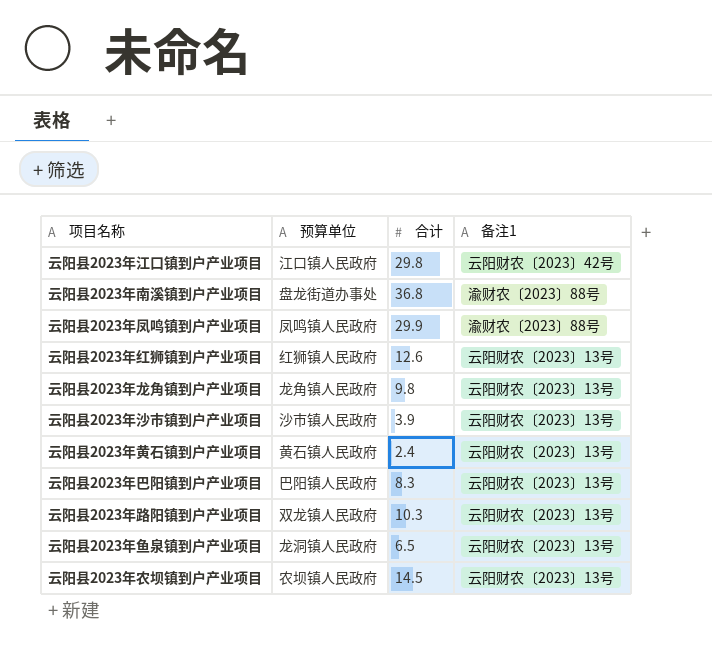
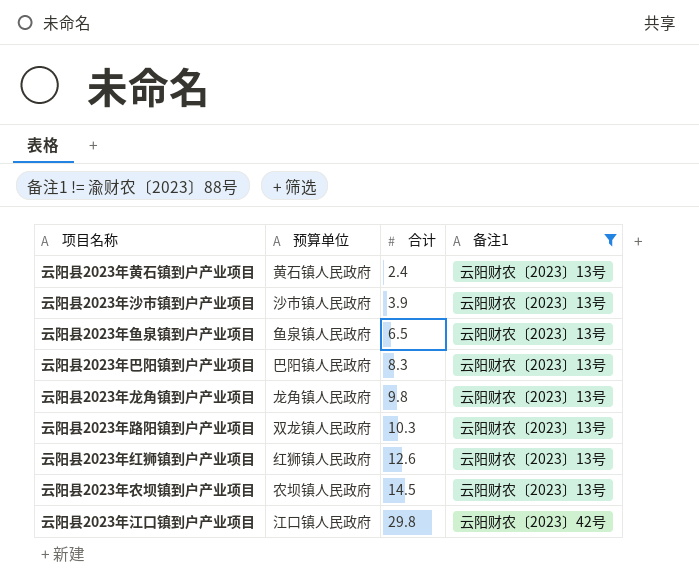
filter: none -> 备注1 != 渝财农〔2023〕88号
row order: none -> 合计 ascending
云阳县2023年鱼泉镇到户产业项目 | 预算单位: 龙洞镇人民政府 -> 鱼泉镇人民政府

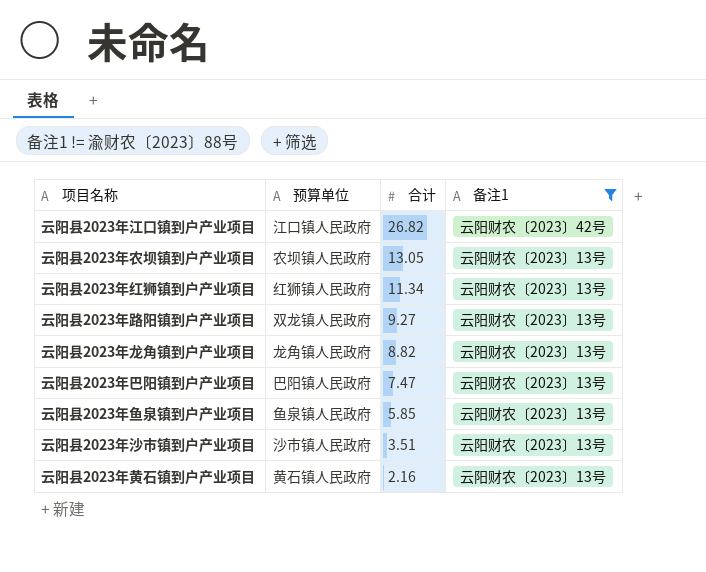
row order: 合计 ascending -> 合计 descending
云阳县2023年江口镇到户产业项目 | 合计: 29.8 -> 26.82
云阳县2023年农坝镇到户产业项目 | 合计: 14.5 -> 13.05
云阳县2023年红狮镇到户产业项目 | 合计: 12.6 -> 11.34
云阳县2023年路阳镇到户产业项目 | 合计: 10.3 -> 9.27
云阳县2023年龙角镇到户产业项目 | 合计: 9.8 -> 8.82
云阳县2023年巴阳镇到户产业项目 | 合计: 8.3 -> 7.47
云阳县2023年鱼泉镇到户产业项目 | 合计: 6.5 -> 5.85
云阳县2023年沙市镇到户产业项目 | 合计: 3.9 -> 3.51
云阳县2023年黄石镇到户产业项目 | 合计: 2.4 -> 2.16

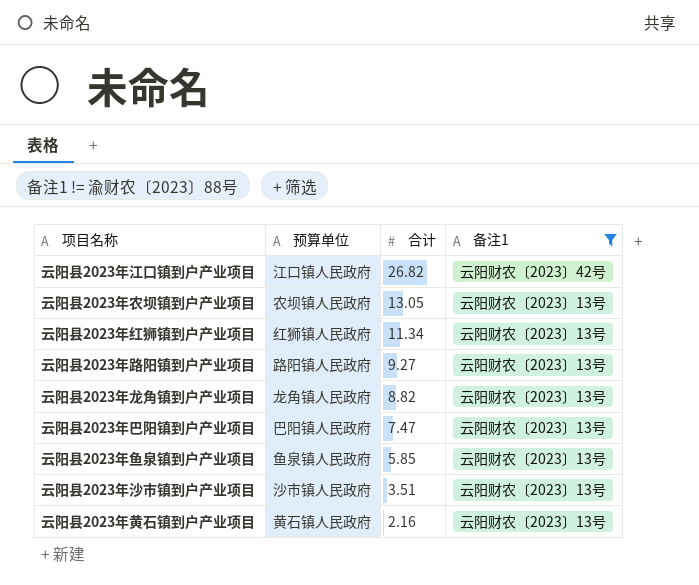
云阳县2023年路阳镇到户产业项目 | 预算单位: 双龙镇人民政府 -> 路阳镇人民政府

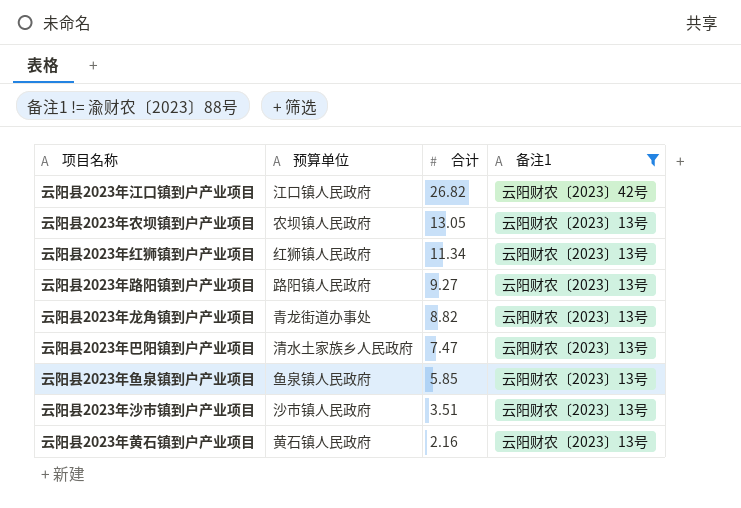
云阳县2023年龙角镇到户产业项目 | 预算单位: 龙角镇人民政府 -> 青龙街道办事处
云阳县2023年巴阳镇到户产业项目 | 预算单位: 巴阳镇人民政府 -> 清水土家族乡人民政府

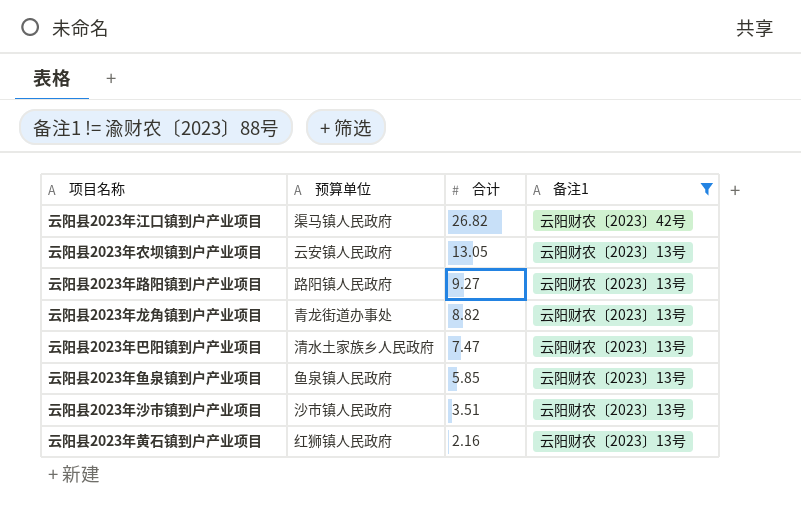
row 云阳县2023年红狮镇到户产业项目: 红狮镇人民政府 | 11.34 | 云阳财农〔2023〕13号 -> none
云阳县2023年江口镇到户产业项目 | 预算单位: 江口镇人民政府 -> 渠马镇人民政府
云阳县2023年农坝镇到户产业项目 | 预算单位: 农坝镇人民政府 -> 云安镇人民政府
云阳县2023年黄石镇到户产业项目 | 预算单位: 黄石镇人民政府 -> 红狮镇人民政府

